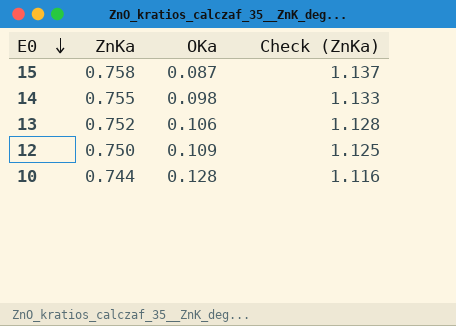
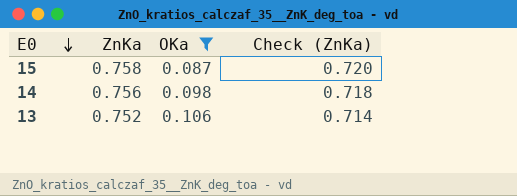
filter: none -> OKa <= 0.106
column Check (ZnKa) | formula: [ZnKa] * 1.5 -> [ZnKa] * 0.95
14 | ZnKa: 0.755 -> 0.756

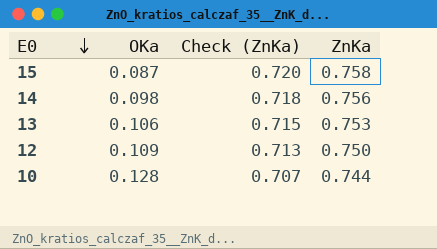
filter: OKa <= 0.106 -> none
column ZnKa | position: 2 -> 4
13 | Check (ZnKa): 0.714 -> 0.715
13 | ZnKa: 0.752 -> 0.753

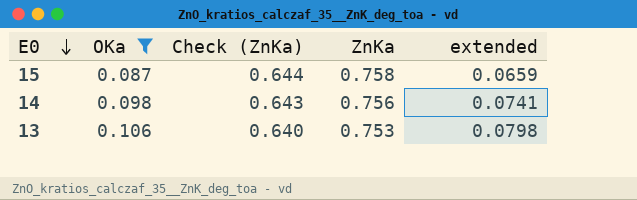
filter: none -> OKa <= 0.106
column Check (ZnKa) | formula: [ZnKa] * 0.95 -> [ZnKa] * 0.85
column extended | formula: none -> [OKa] * [ZnKa]

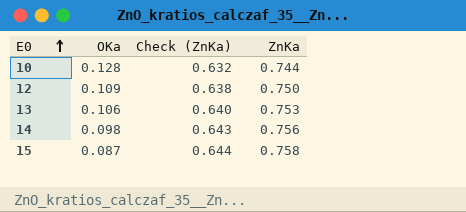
filter: OKa <= 0.106 -> none
row order: E0 descending -> E0 ascending
column extended | formula: [OKa] * [ZnKa] -> none

